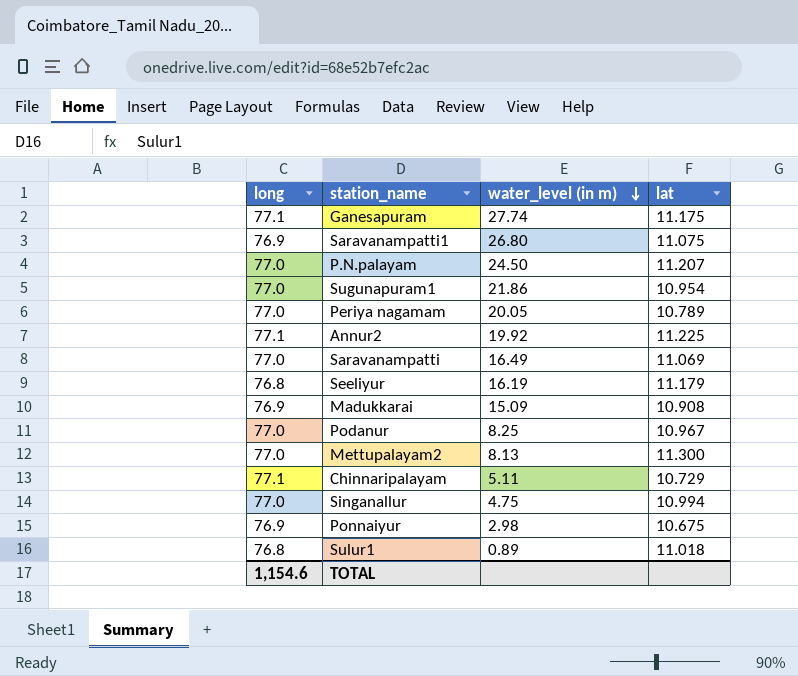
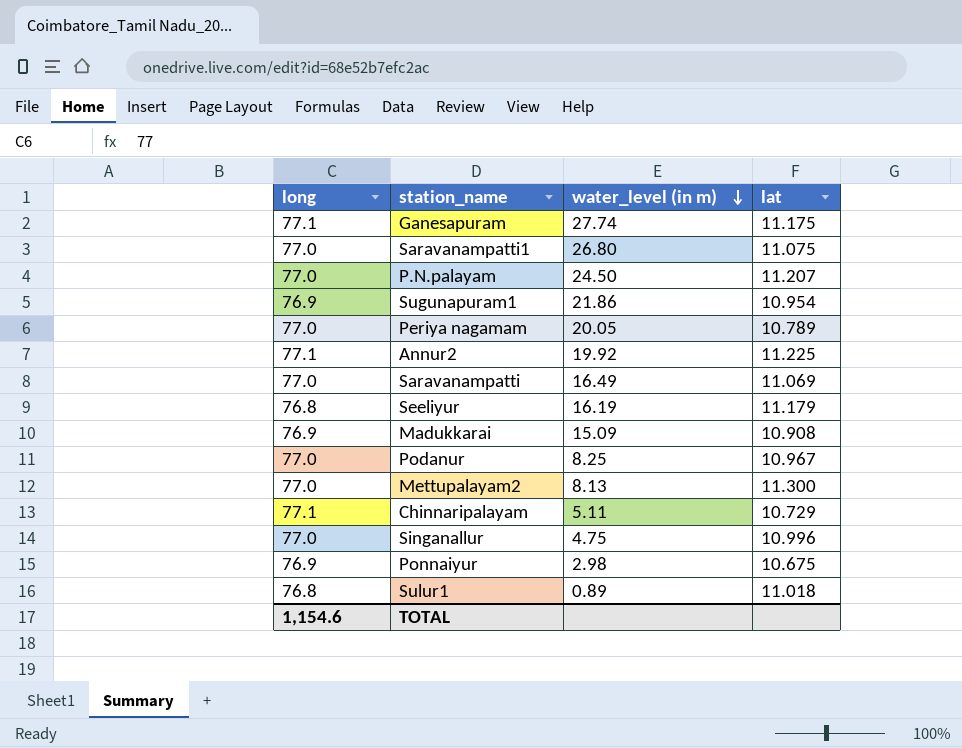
Saravanampatti1 | long: 76.9 -> 77.0
Sugunapuram1 | long: 77.0 -> 76.9
Singanallur | lat: 10.994 -> 10.996

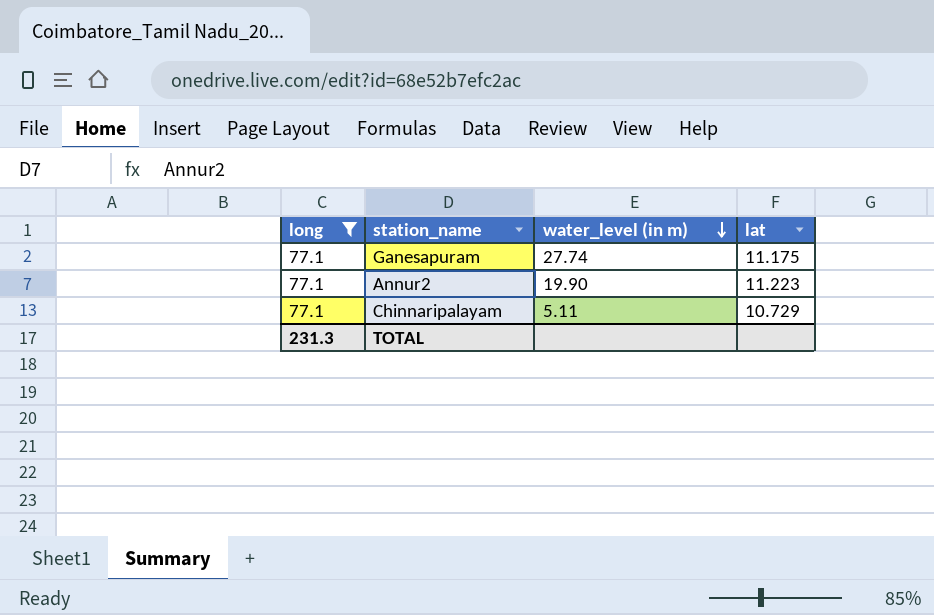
filter: none -> long = 77.1
Annur2 | water_level (in m): 19.92 -> 19.90
Annur2 | lat: 11.225 -> 11.223
TOTAL | long: 1,154.6 -> 231.3

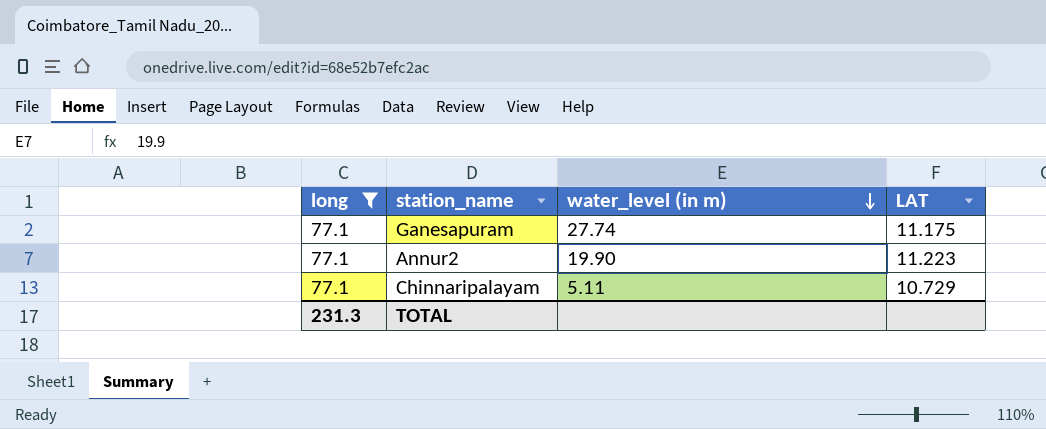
column name: lat -> LAT

